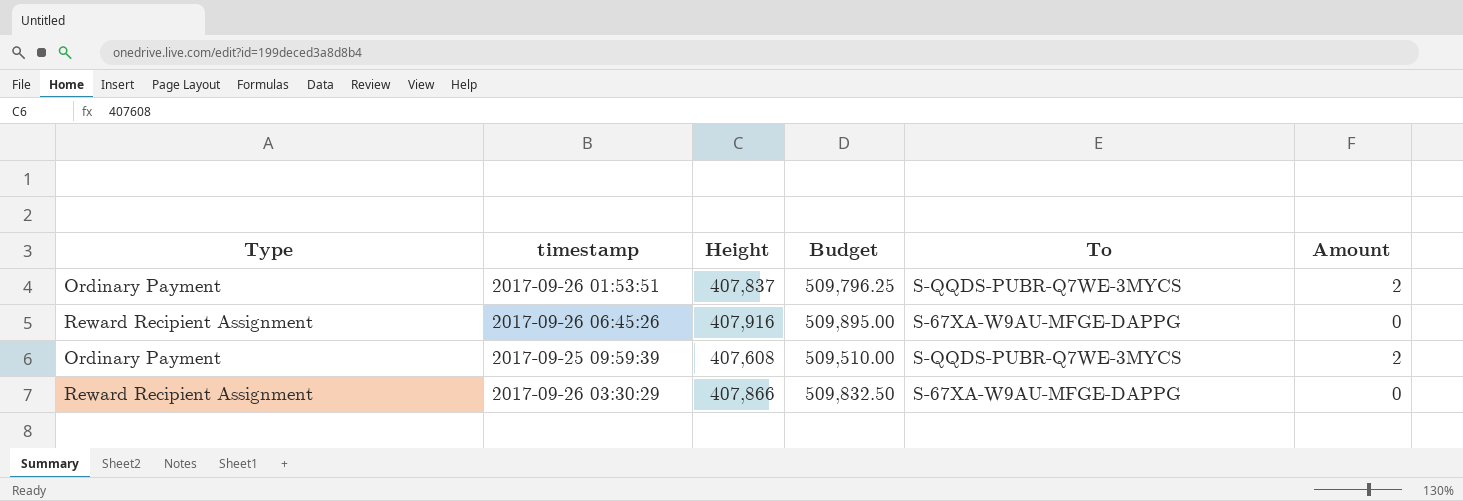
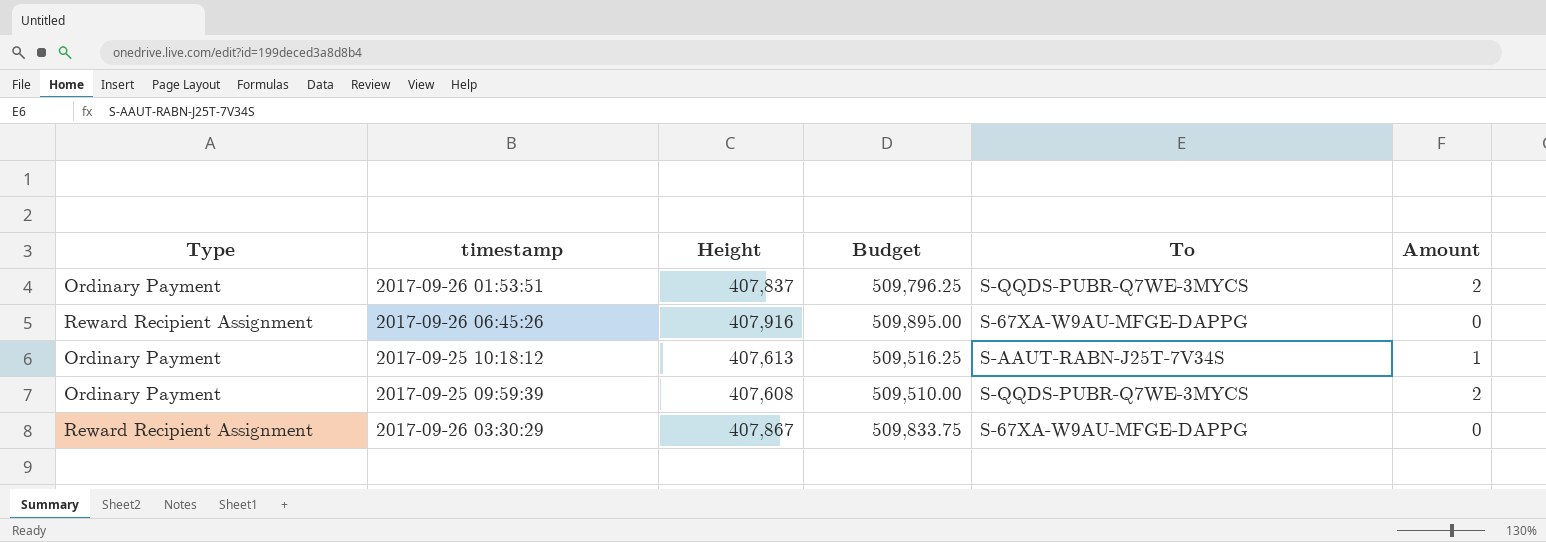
row 2017-09-25 10:18:12: none -> Ordinary Payment | 407,613 | 509,516.25 | S-AAUT-RABN-J25T-7V34S | 1
2017-09-26 03:30:29 | Height: 407,866 -> 407,867
2017-09-26 03:30:29 | Budget: 509,832.50 -> 509,833.75

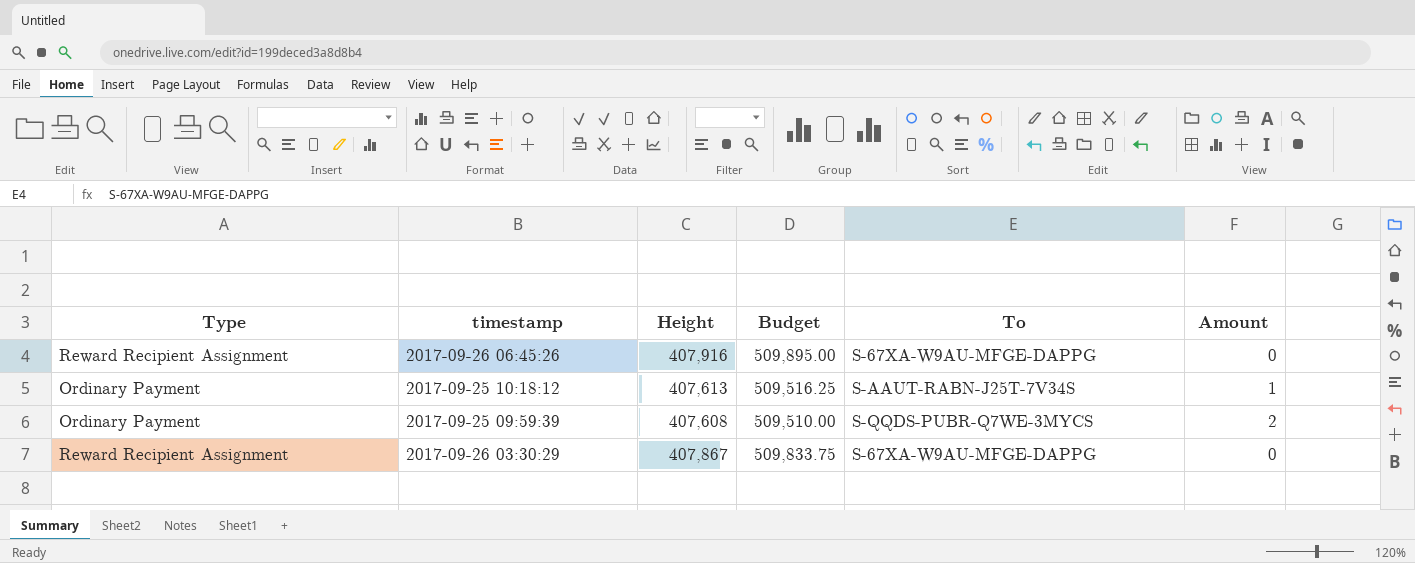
row 2017-09-26 01:53:51: Ordinary Payment | 407,837 | 509,796.25 | S-QQDS-PUBR-Q7WE-3MYCS | 2 -> none

